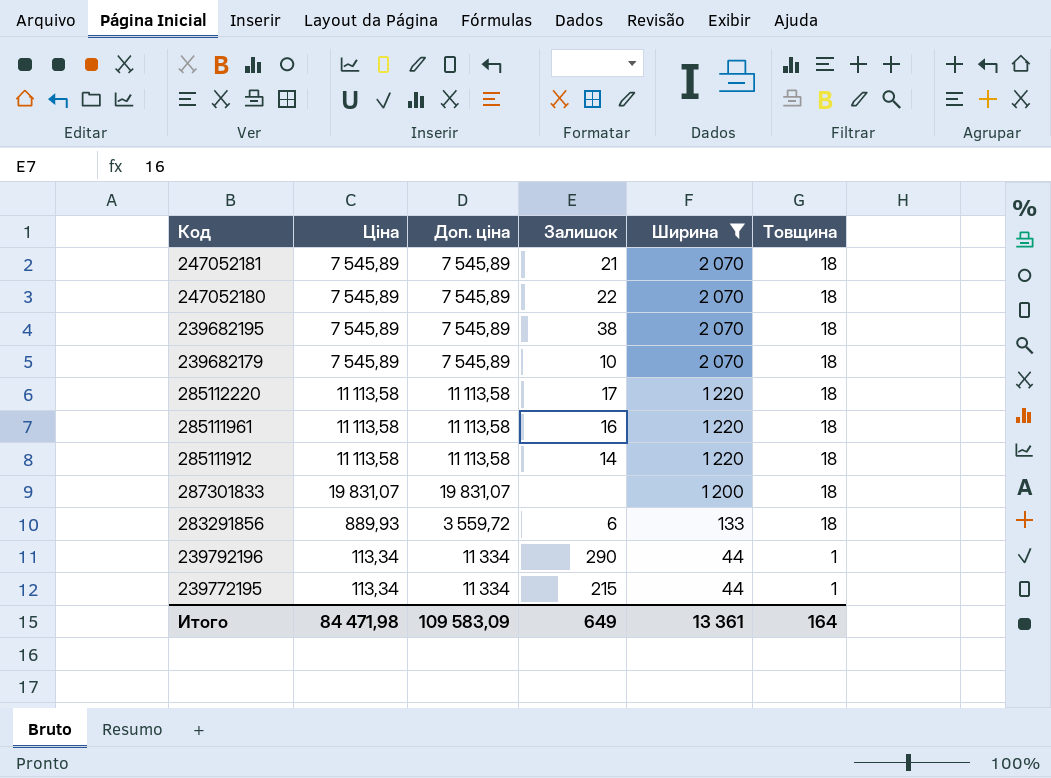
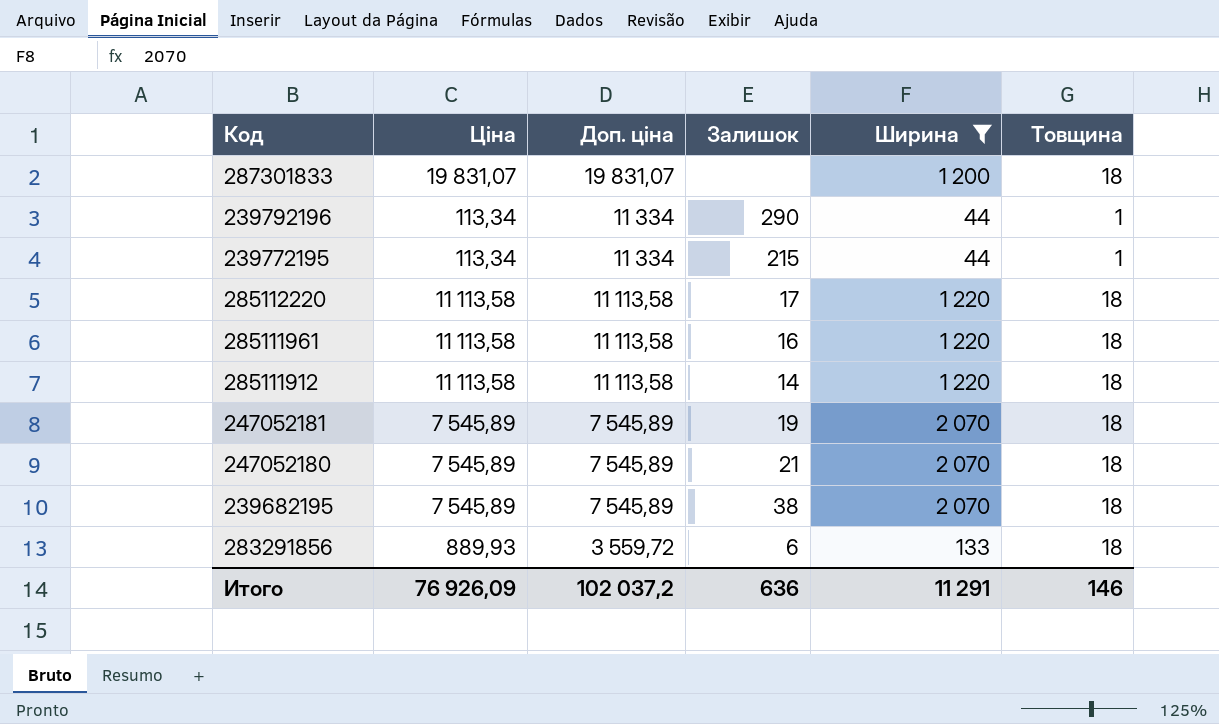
row order: Ширина descending -> Доп. ціна descending
row 239682179: 7 545,89 | 7 545,89 | 10 | 2 070 | 18 -> none
247052181 | Залишок: 21 -> 19
247052180 | Залишок: 22 -> 21
Итого | Ціна: 84 471,98 -> 76 926,09
Итого | Доп. ціна: 109 583,09 -> 102 037,2
Итого | Залишок: 649 -> 636
Итого | Ширина: 13 361 -> 11 291
Итого | Товщина: 164 -> 146

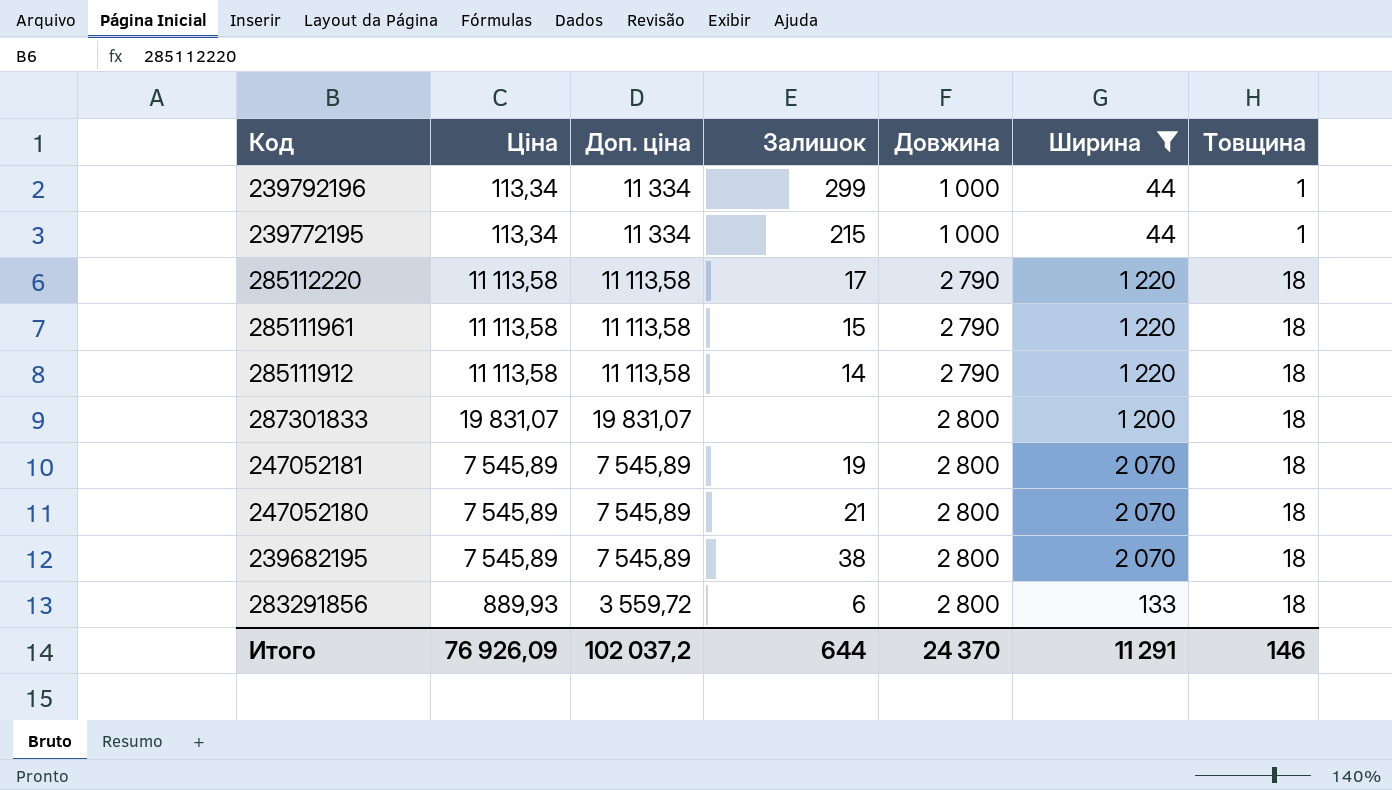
row order: Доп. ціна descending -> Довжина ascending
column Довжина | position: none -> 5
239792196 | Залишок: 290 -> 299
285111961 | Залишок: 16 -> 15
Итого | Залишок: 636 -> 644

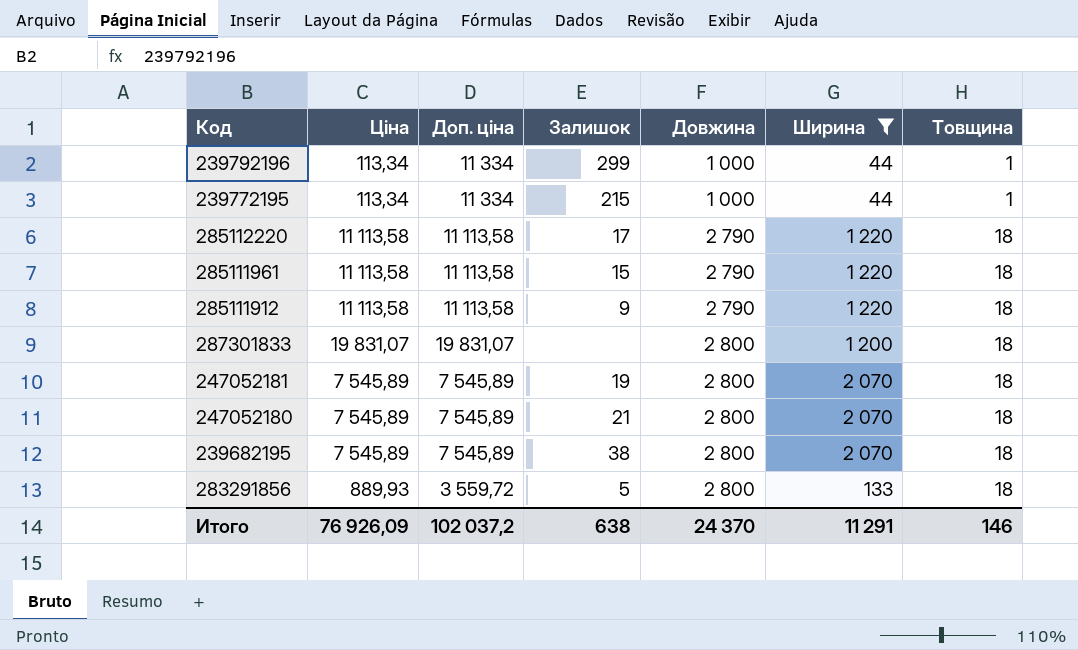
285111912 | Залишок: 14 -> 9
283291856 | Залишок: 6 -> 5
Итого | Залишок: 644 -> 638

